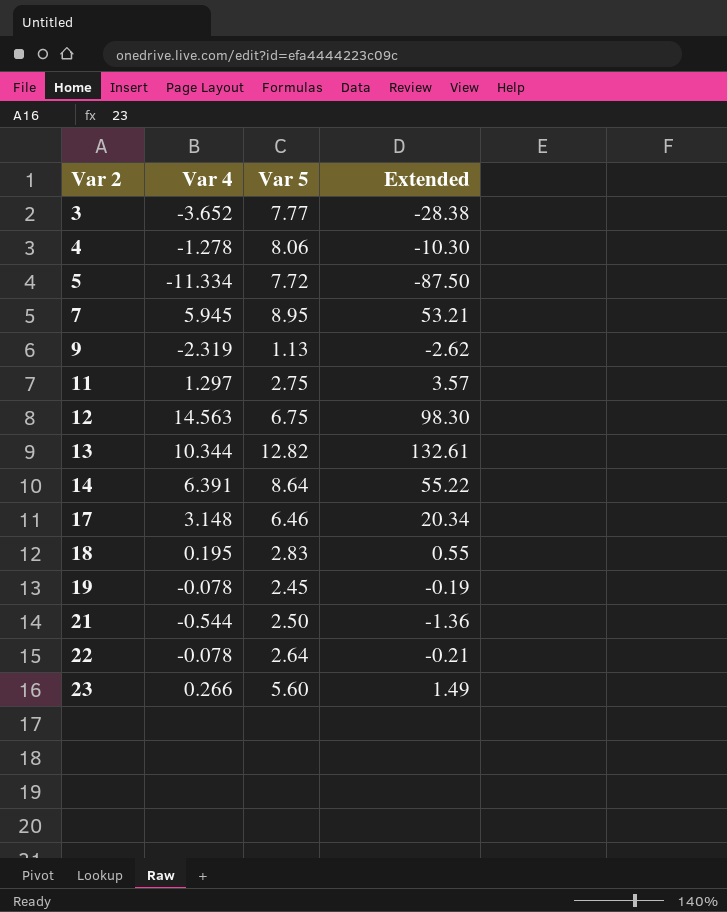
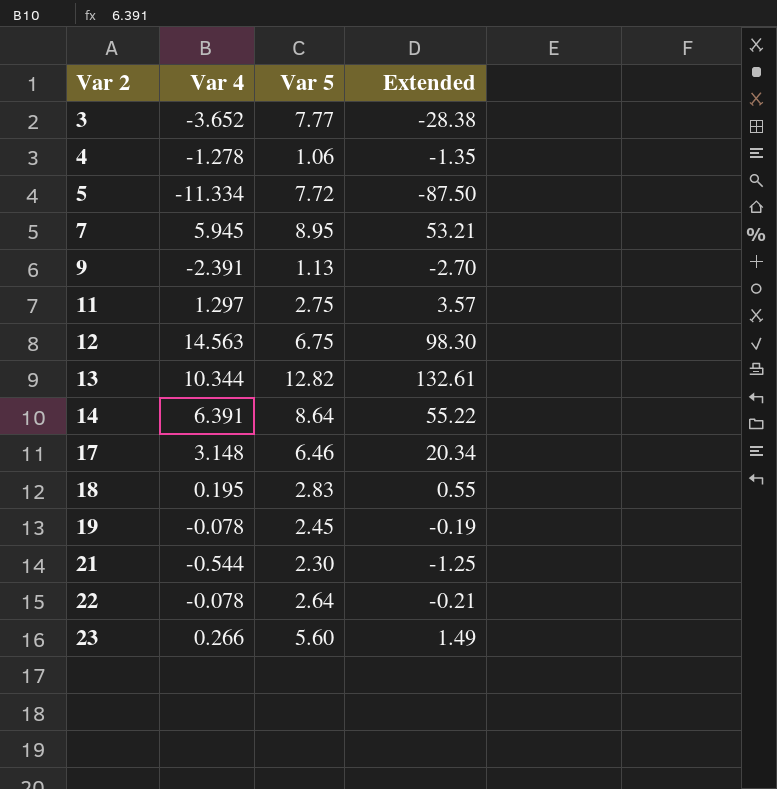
4 | Var 5: 8.06 -> 1.06
4 | Extended: -10.30 -> -1.35
9 | Var 4: -2.319 -> -2.391
9 | Extended: -2.62 -> -2.70
21 | Var 5: 2.50 -> 2.30
21 | Extended: -1.36 -> -1.25

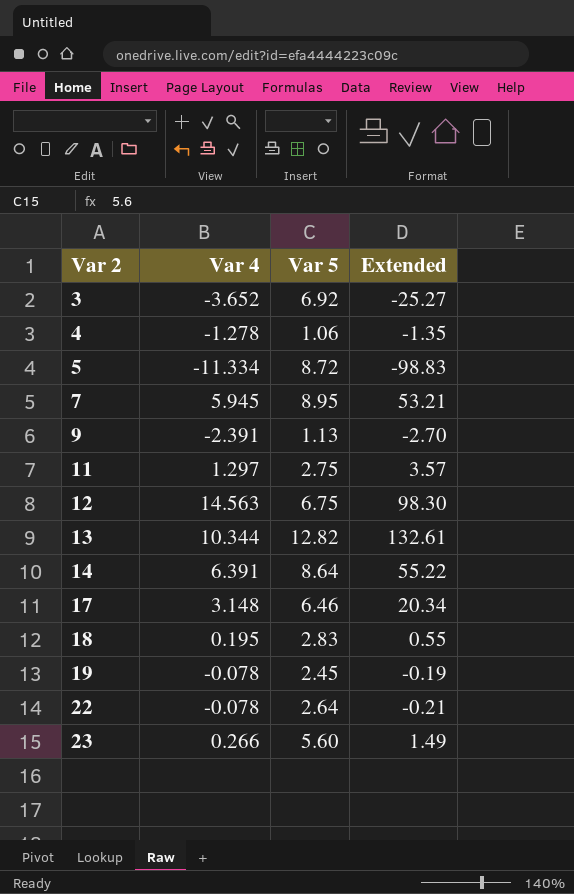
row 21: -0.544 | 2.30 | -1.25 -> none
3 | Var 5: 7.77 -> 6.92
3 | Extended: -28.38 -> -25.27
5 | Var 5: 7.72 -> 8.72
5 | Extended: -87.50 -> -98.83

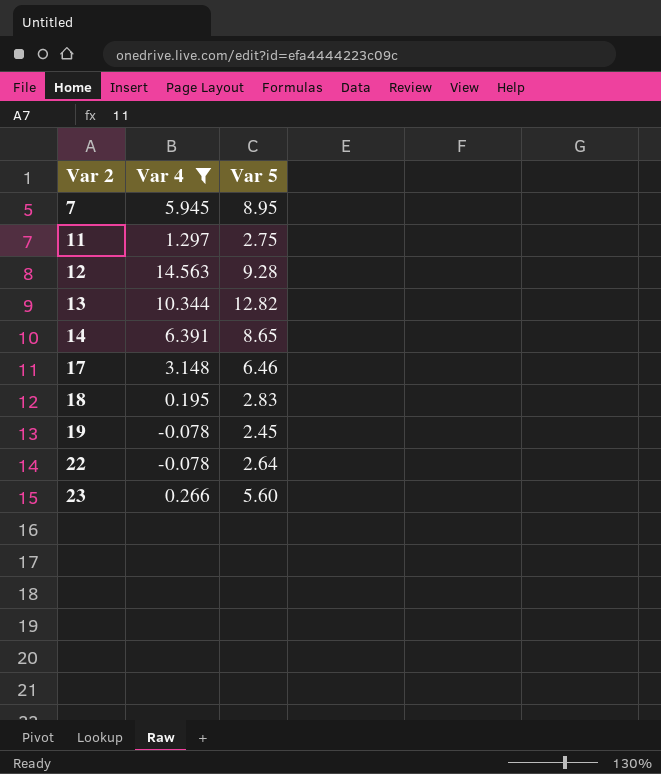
filter: none -> Var 4 >= -0.078
column Extended | formula: [Var 4] * [Var 5] -> none
12 | Var 5: 6.75 -> 9.28
14 | Var 5: 8.64 -> 8.65

